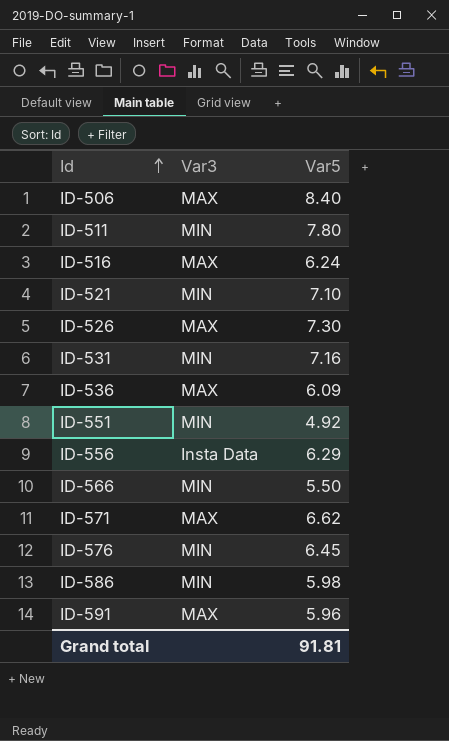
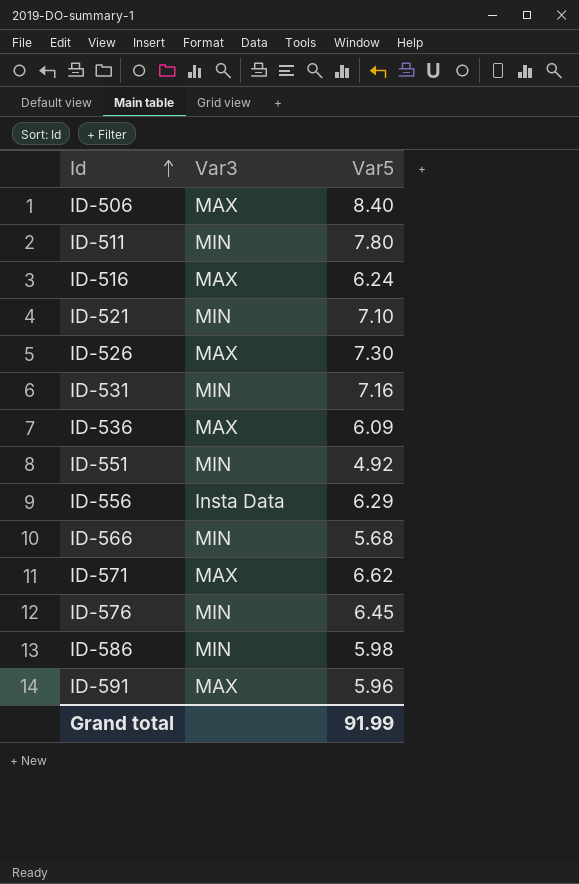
ID-566 | Var5: 5.50 -> 5.68
Grand total | Var5: 91.81 -> 91.99

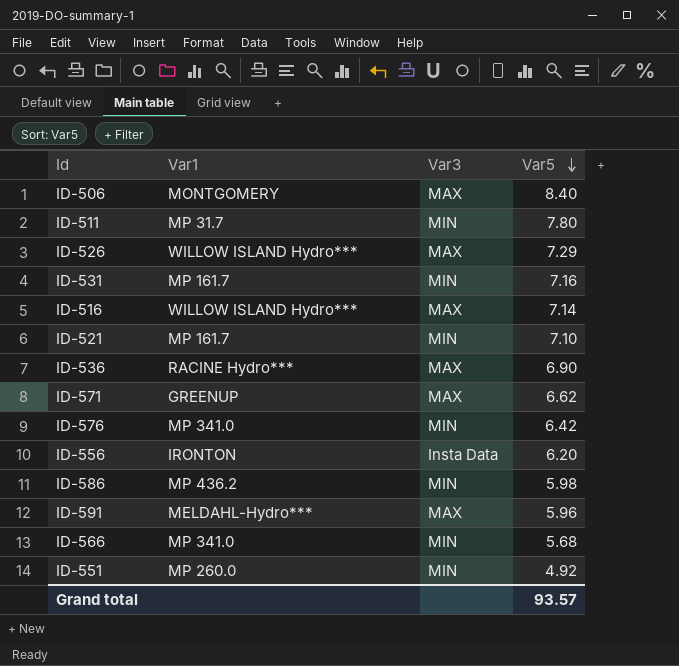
row order: Id ascending -> Var5 descending
column Var1 | position: none -> 2
ID-526 | Var5: 7.30 -> 7.29
ID-516 | Var5: 6.24 -> 7.14
ID-536 | Var5: 6.09 -> 6.90
ID-576 | Var5: 6.45 -> 6.42
ID-556 | Var5: 6.29 -> 6.20
Grand total | Var5: 91.99 -> 93.57

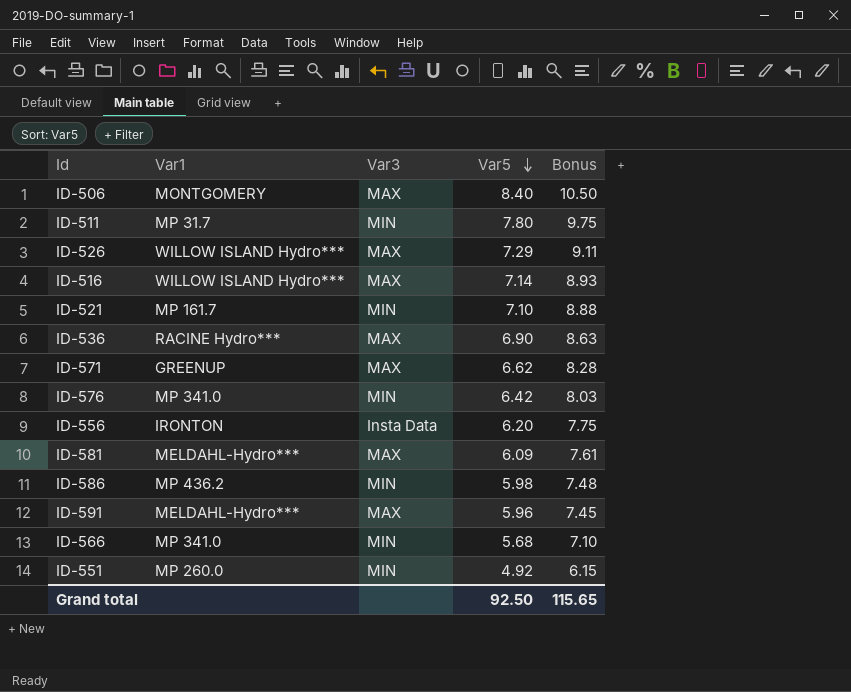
column Bonus | formula: none -> [Var5] * 1.25
row ID-531: MP 161.7 | MIN | 7.16 -> none
row ID-581: none -> MELDAHL-Hydro*** | MAX | 6.09 | 7.61
Grand total | Var5: 93.57 -> 92.50

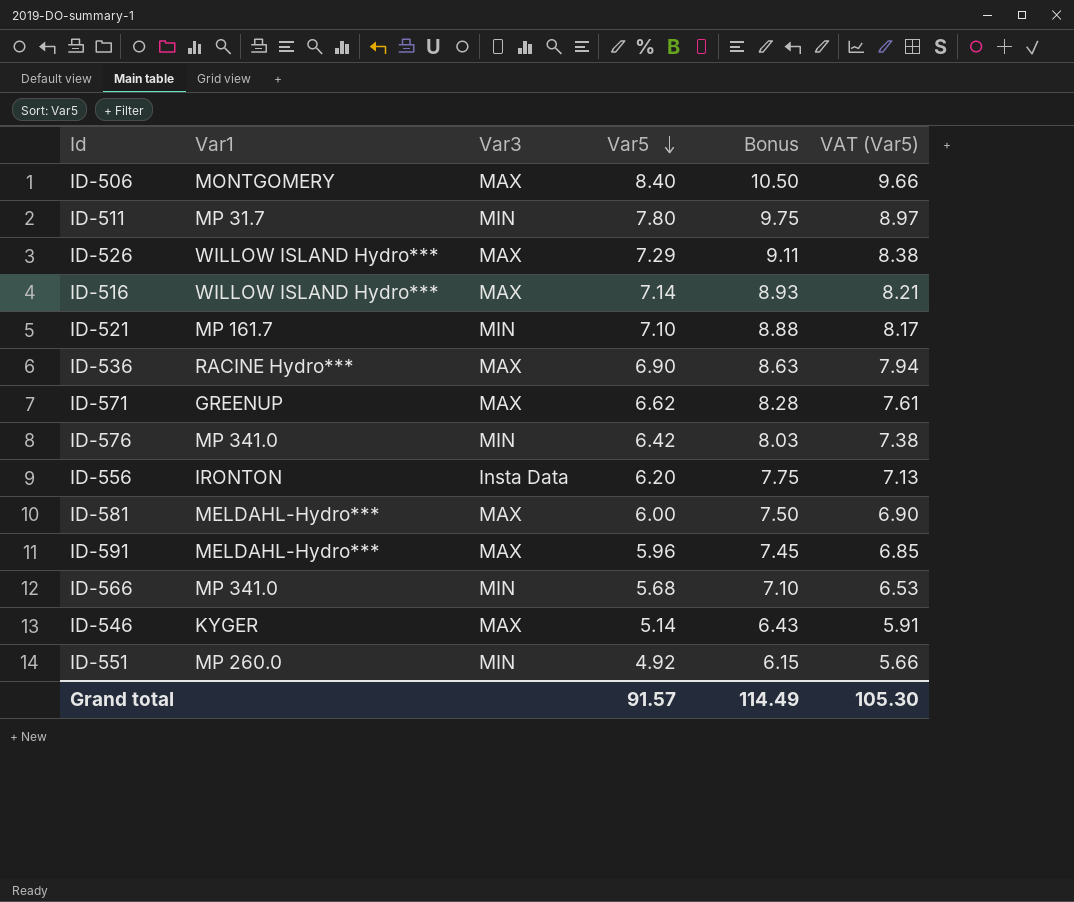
column VAT (Var5) | formula: none -> [Var5] * 1.15
row ID-586: MP 436.2 | MIN | 5.98 | 7.48 -> none
ID-581 | Var5: 6.09 -> 6.00
ID-581 | Bonus: 7.61 -> 7.50
row ID-546: none -> KYGER | MAX | 5.14 | 6.43 | 5.91
Grand total | Var5: 92.50 -> 91.57
Grand total | Bonus: 115.65 -> 114.49

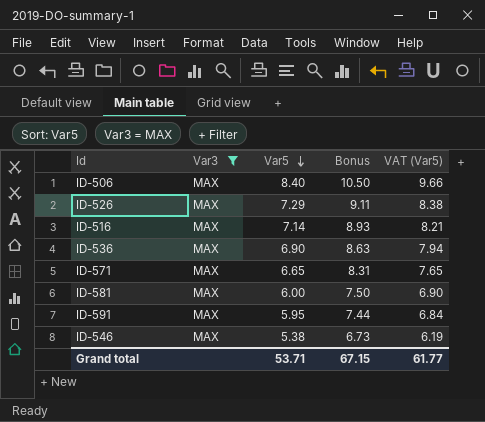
filter: none -> Var3 = MAX
column Var1 | position: 2 -> none
ID-571 | Var5: 6.62 -> 6.65
ID-571 | Bonus: 8.28 -> 8.31
ID-571 | VAT (Var5): 7.61 -> 7.65
ID-591 | Var5: 5.96 -> 5.95
ID-591 | Bonus: 7.45 -> 7.44
ID-591 | VAT (Var5): 6.85 -> 6.84
ID-546 | Var5: 5.14 -> 5.38
ID-546 | Bonus: 6.43 -> 6.73
ID-546 | VAT (Var5): 5.91 -> 6.19
Grand total | Var5: 91.57 -> 53.71
Grand total | Bonus: 114.49 -> 67.15
Grand total | VAT (Var5): 105.30 -> 61.77

